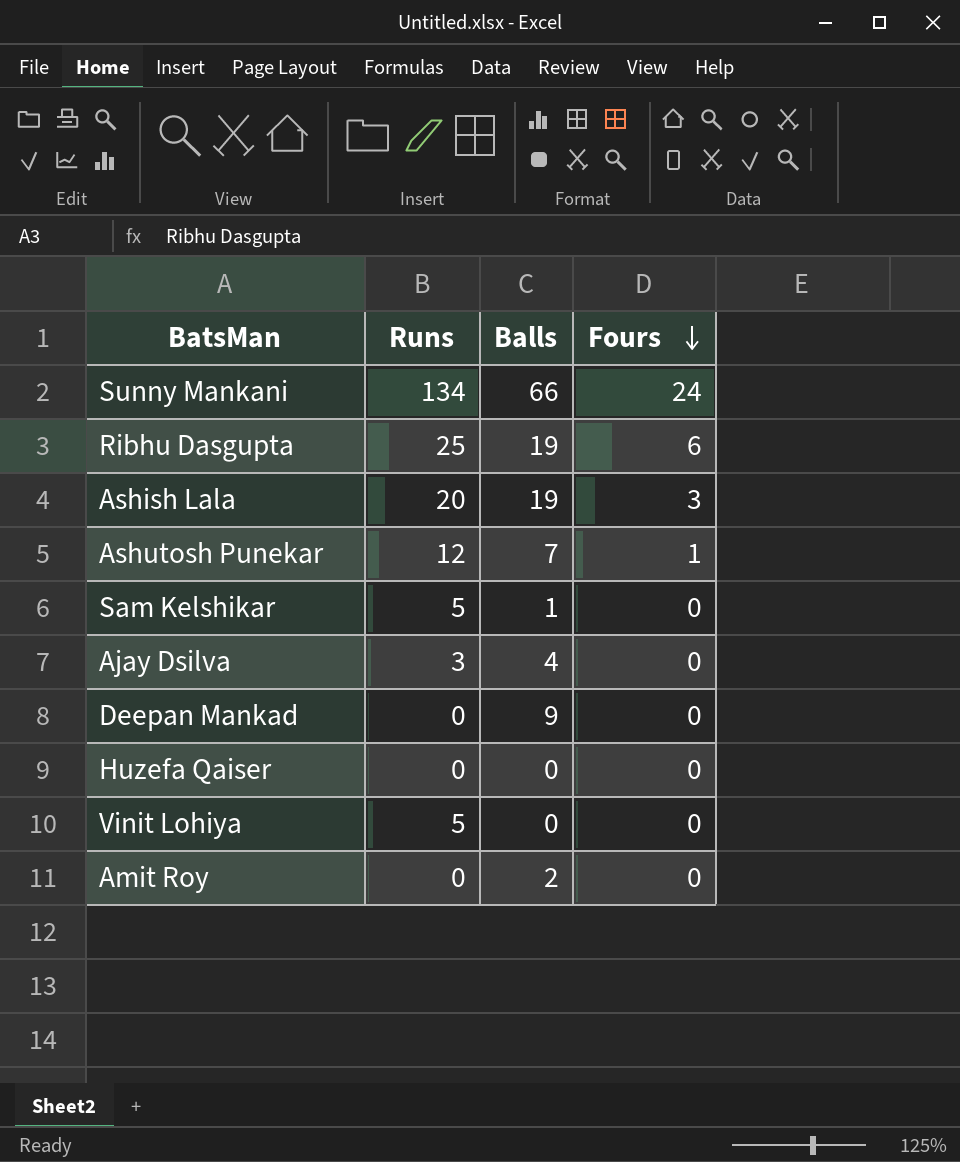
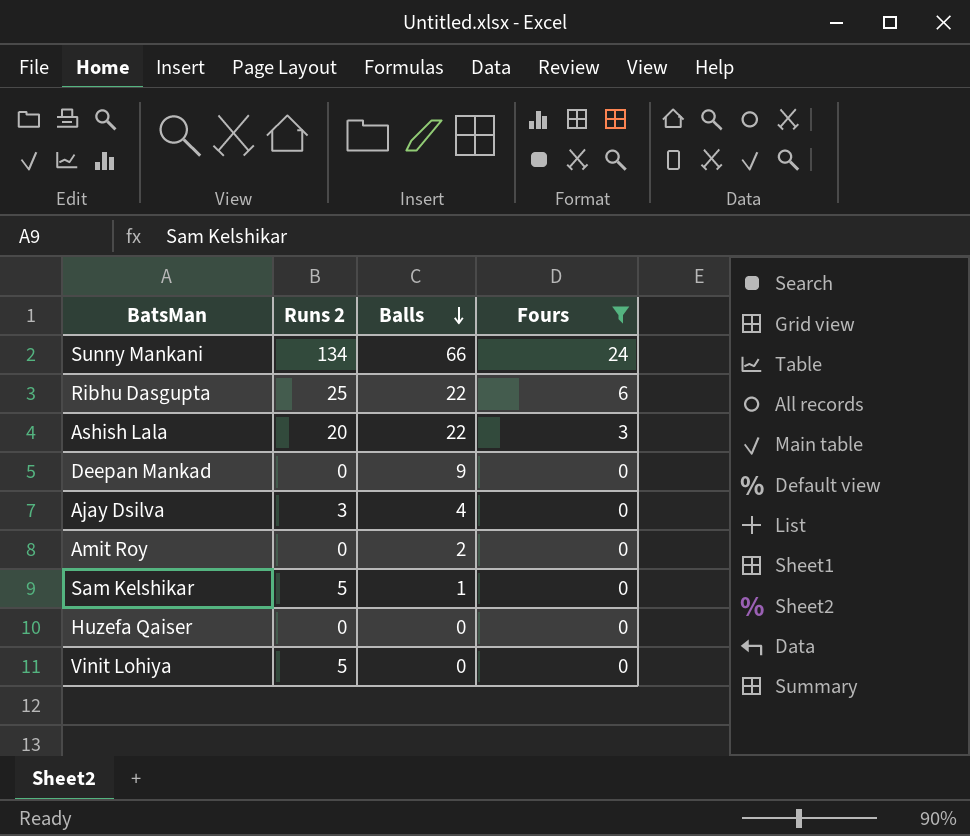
filter: none -> Fours != 1
row order: Fours descending -> Balls descending
column name: Runs -> Runs 2
Ribhu Dasgupta | Balls: 19 -> 22
Ashish Lala | Balls: 19 -> 22

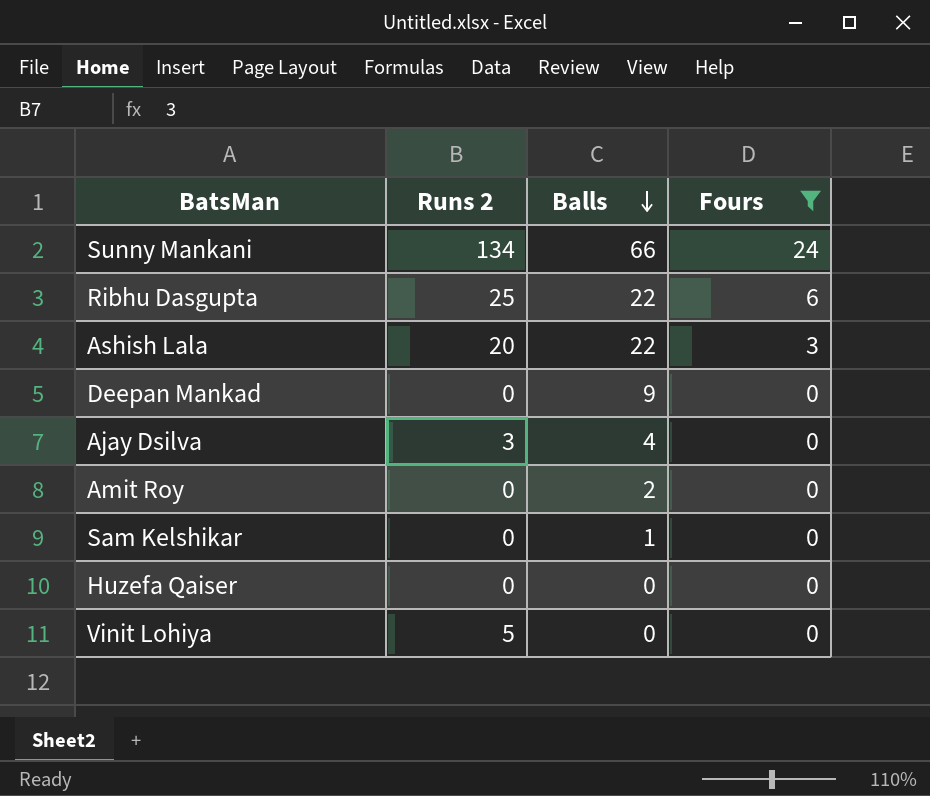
Sam Kelshikar | Runs 2: 5 -> 0

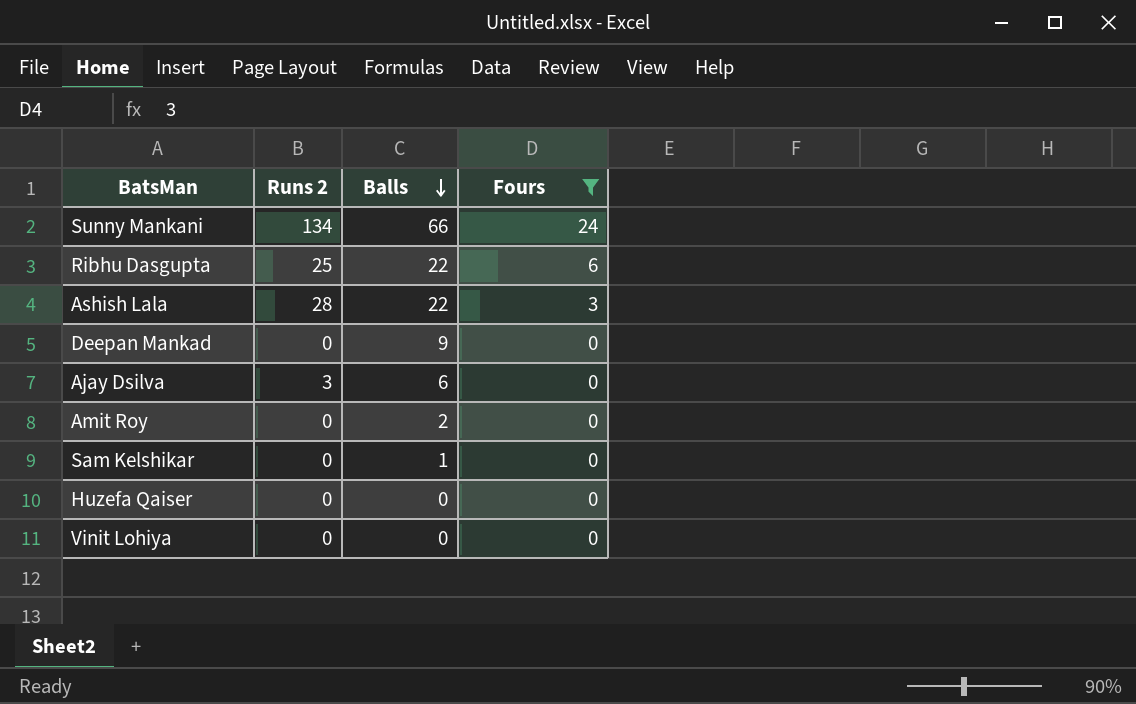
Ashish Lala | Runs 2: 20 -> 28
Ajay Dsilva | Balls: 4 -> 6
Vinit Lohiya | Runs 2: 5 -> 0

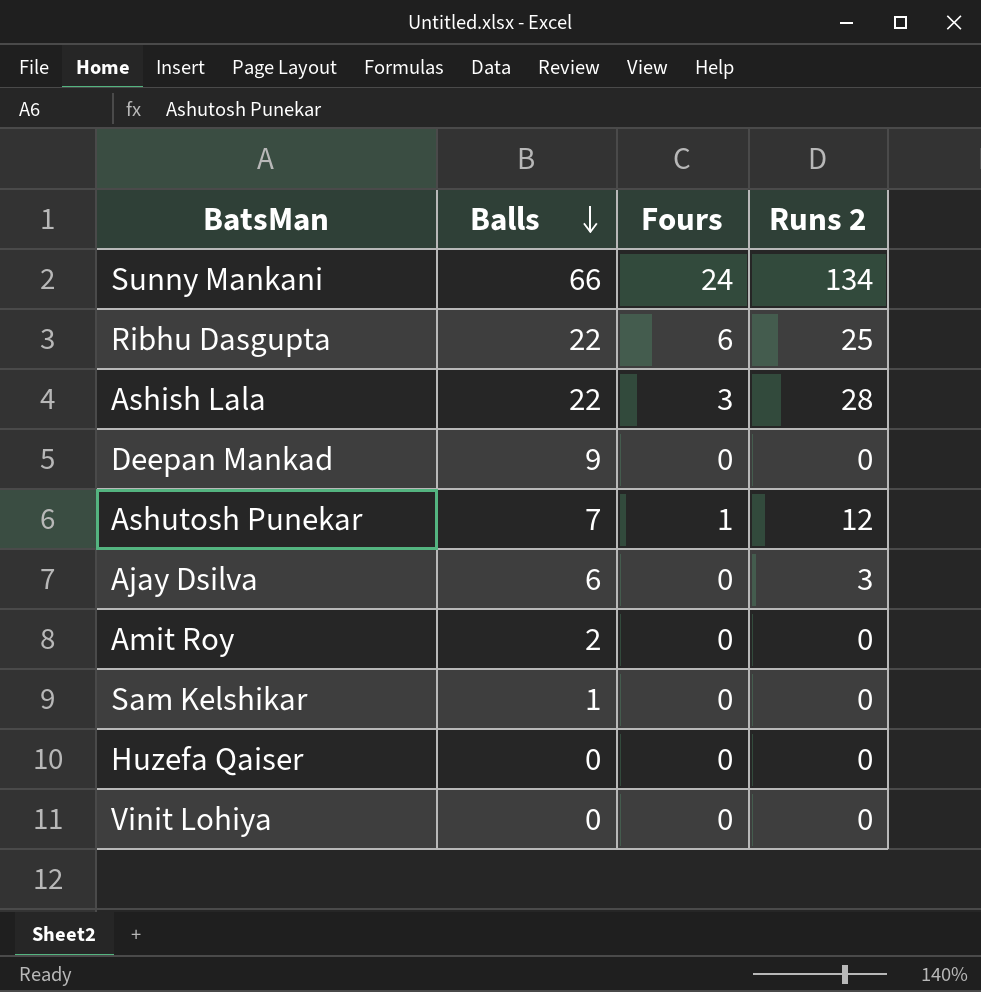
filter: Fours != 1 -> none
column Runs 2 | position: 2 -> 4

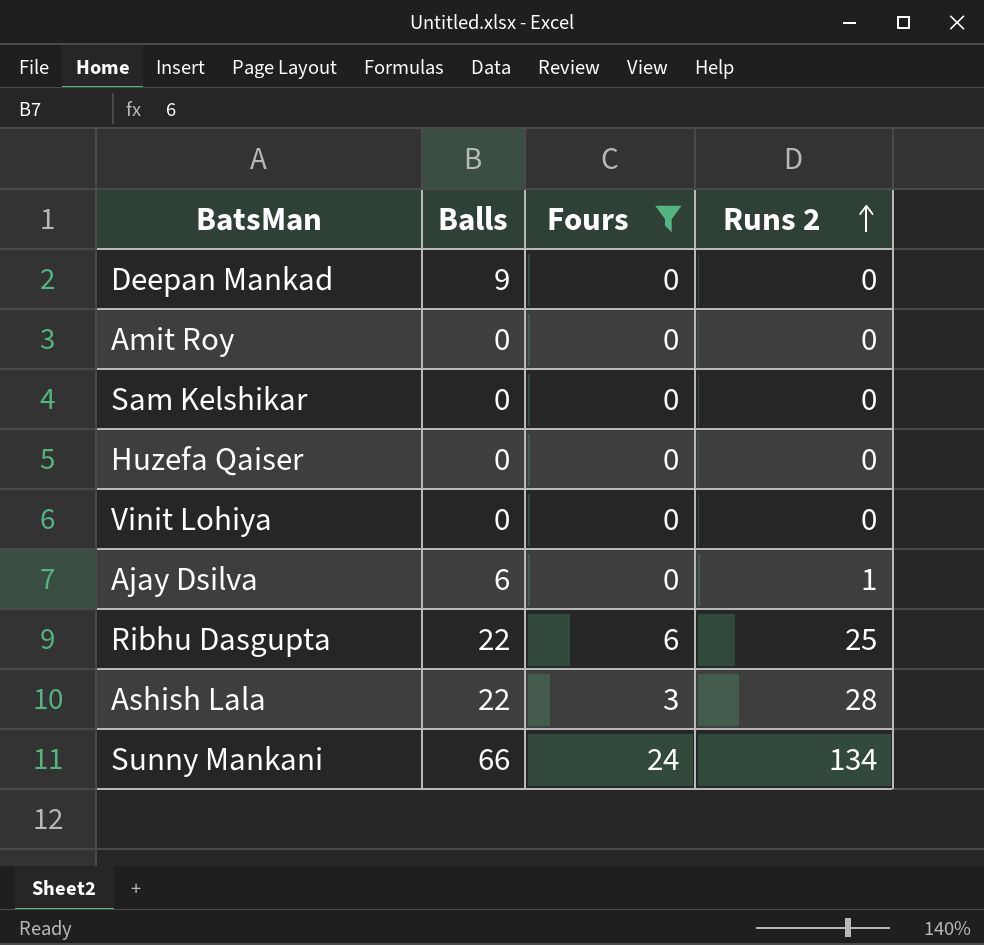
filter: none -> Fours != 1
row order: Balls descending -> Runs 2 ascending
Amit Roy | Balls: 2 -> 0
Sam Kelshikar | Balls: 1 -> 0
Ajay Dsilva | Runs 2: 3 -> 1

